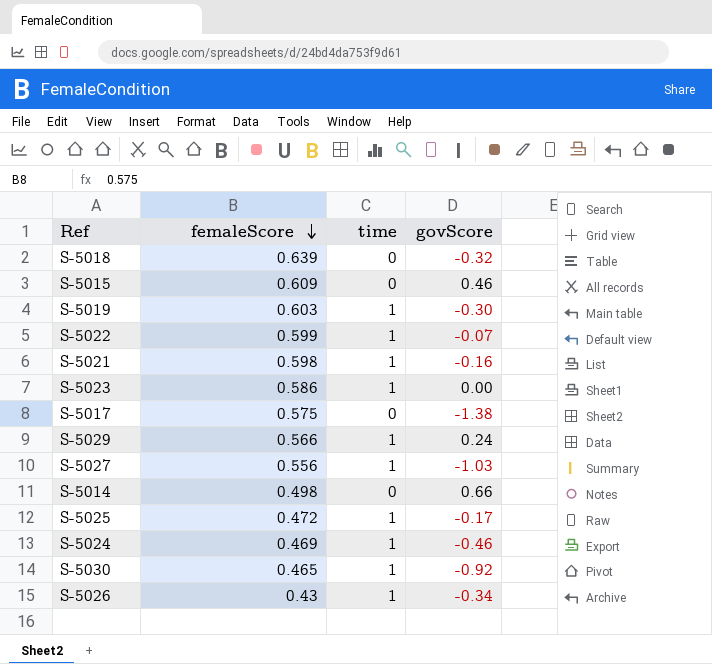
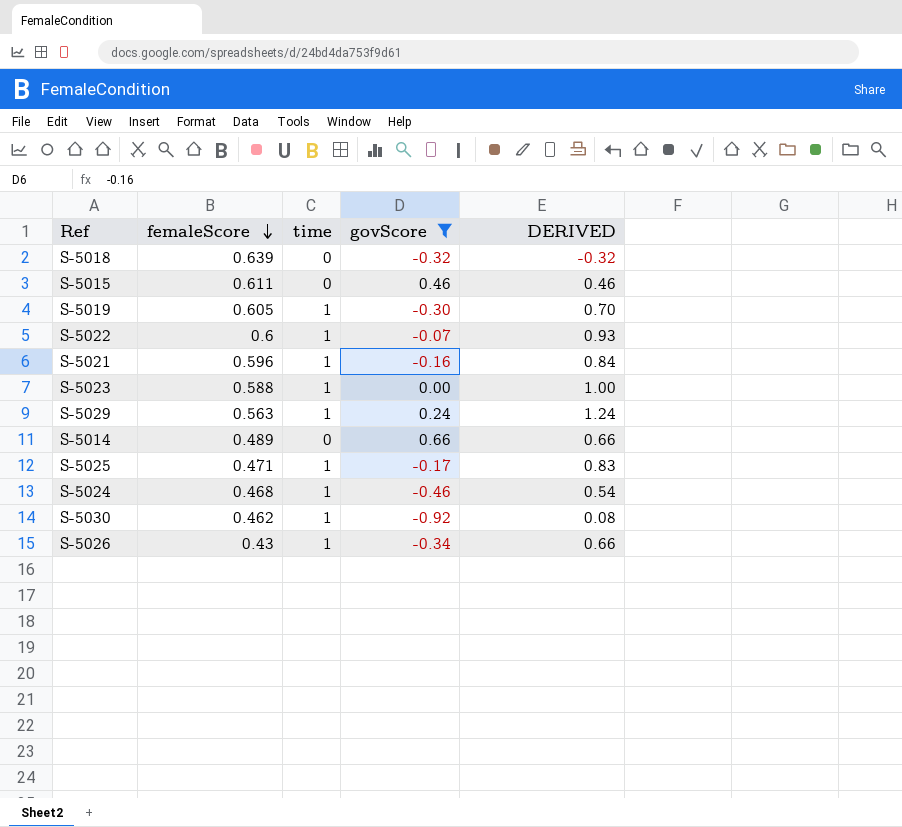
filter: none -> govScore >= -0.92
column DERIVED | formula: none -> [time] + [govScore]
S-5015 | femaleScore: 0.609 -> 0.611
S-5019 | femaleScore: 0.603 -> 0.605
S-5022 | femaleScore: 0.599 -> 0.6
S-5021 | femaleScore: 0.598 -> 0.596
S-5023 | femaleScore: 0.586 -> 0.588
S-5029 | femaleScore: 0.566 -> 0.563
S-5014 | femaleScore: 0.498 -> 0.489
S-5025 | femaleScore: 0.472 -> 0.471
S-5024 | femaleScore: 0.469 -> 0.468
S-5030 | femaleScore: 0.465 -> 0.462

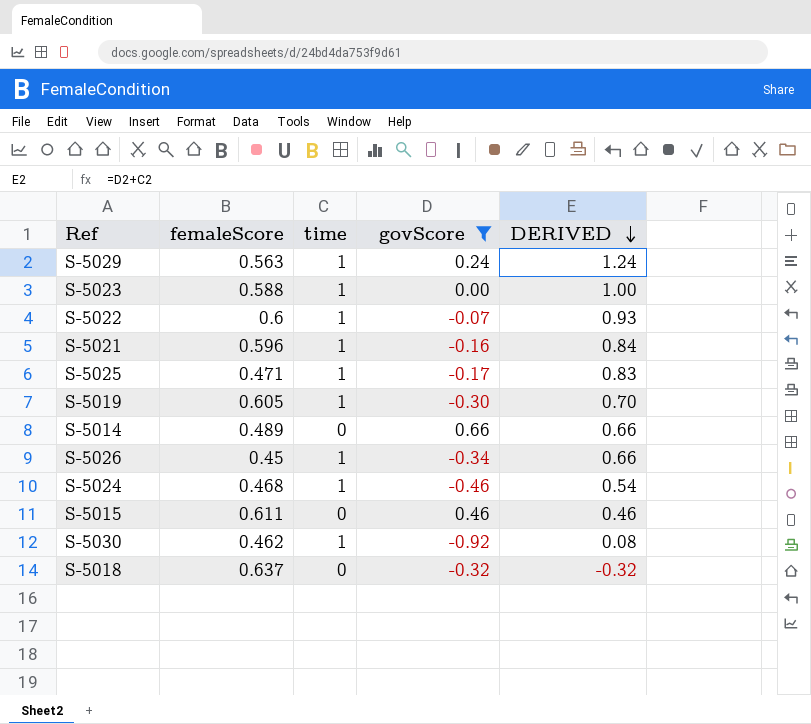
row order: femaleScore descending -> DERIVED descending
S-5026 | femaleScore: 0.43 -> 0.45
S-5018 | femaleScore: 0.639 -> 0.637

